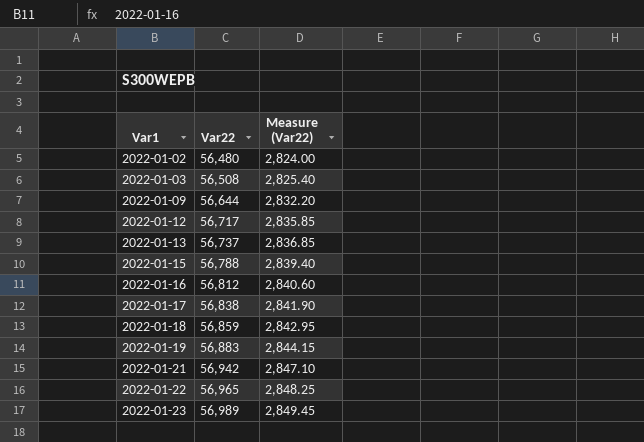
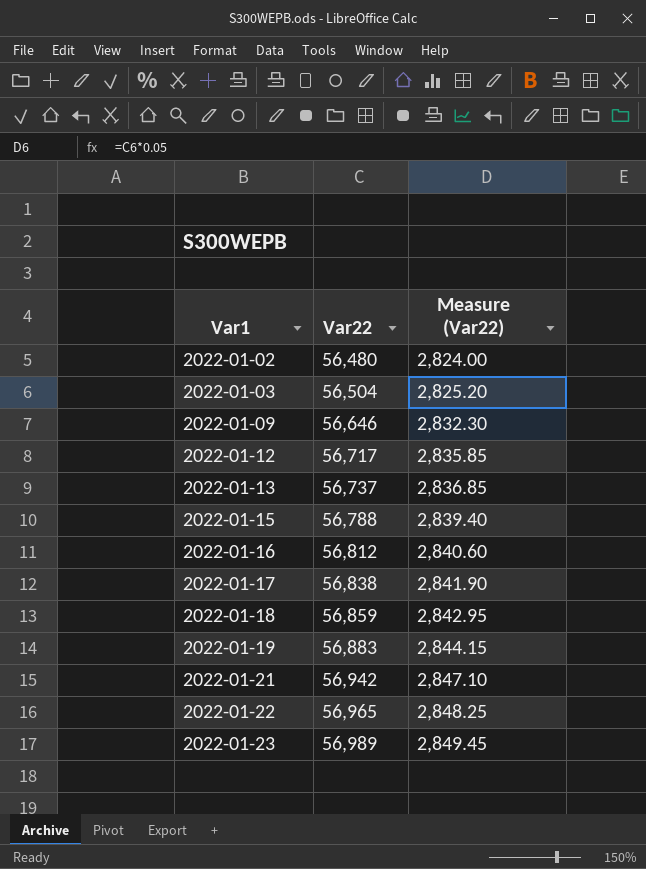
2022-01-03 | Var22: 56,508 -> 56,504
2022-01-03 | Measure (Var22): 2,825.40 -> 2,825.20
2022-01-09 | Var22: 56,644 -> 56,646
2022-01-09 | Measure (Var22): 2,832.20 -> 2,832.30

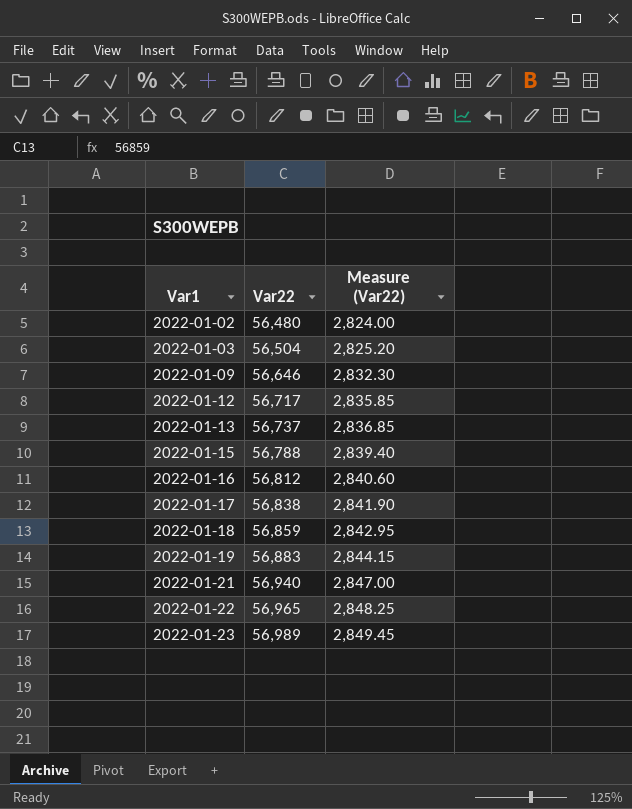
2022-01-21 | Var22: 56,942 -> 56,940
2022-01-21 | Measure (Var22): 2,847.10 -> 2,847.00

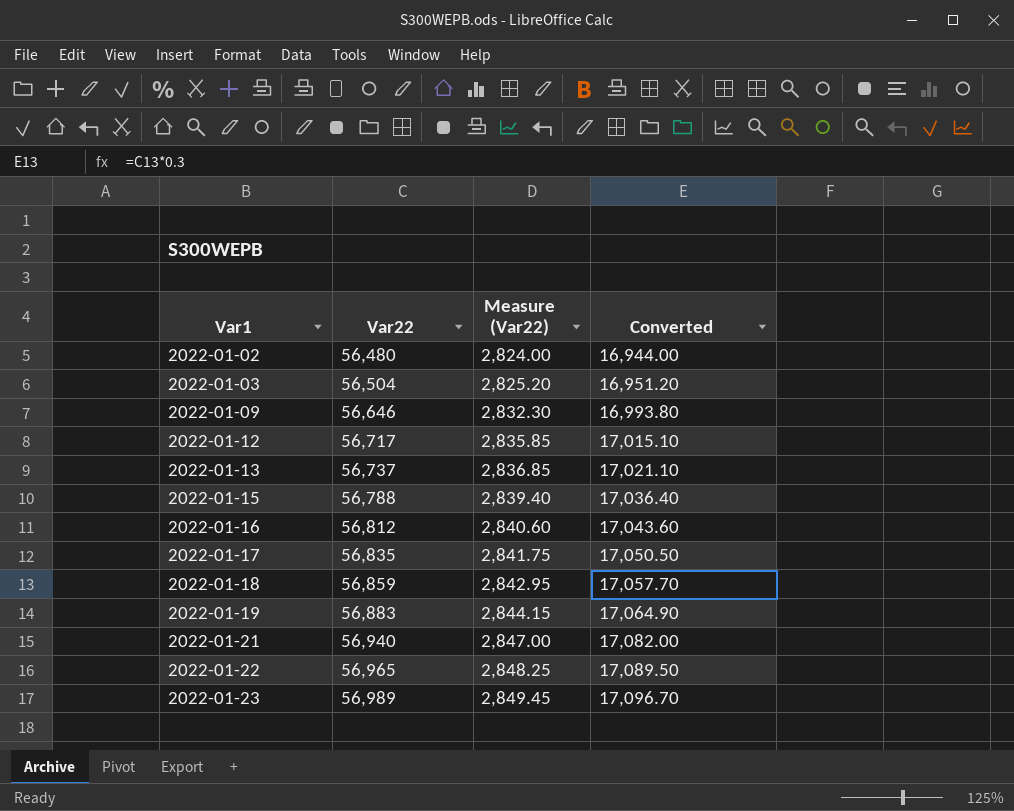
column Converted | formula: none -> [Var22] * 0.3
2022-01-17 | Var22: 56,838 -> 56,835
2022-01-17 | Measure (Var22): 2,841.90 -> 2,841.75

